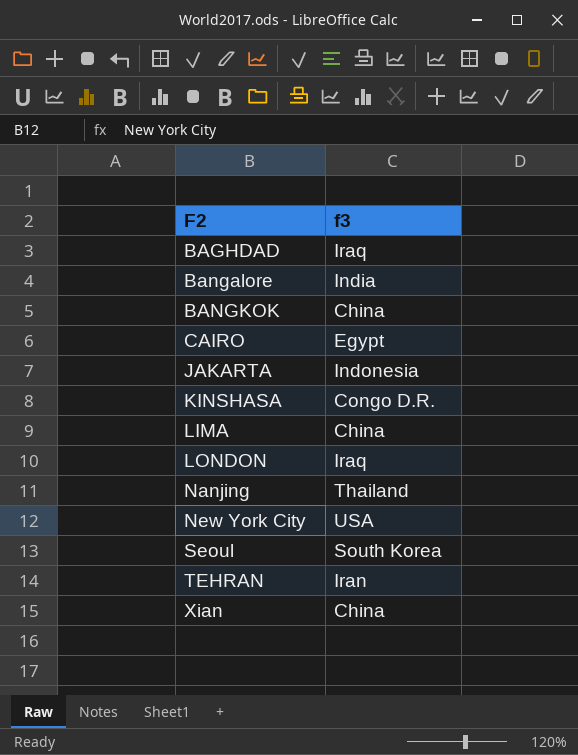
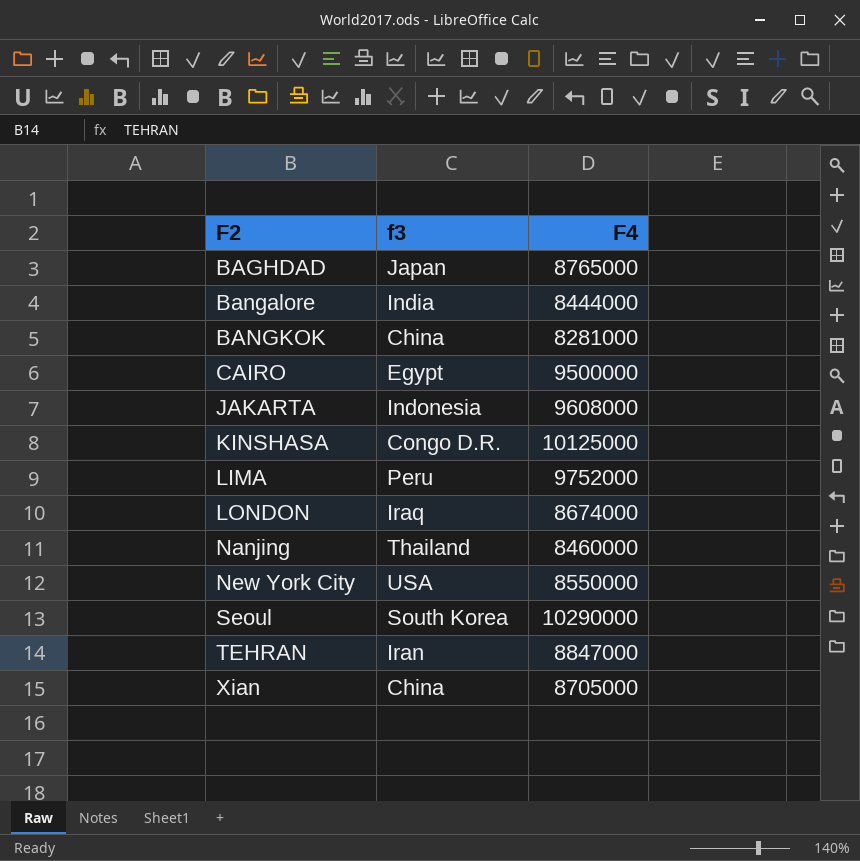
column F4 | position: none -> 3
BAGHDAD | f3: Iraq -> Japan
LIMA | f3: China -> Peru

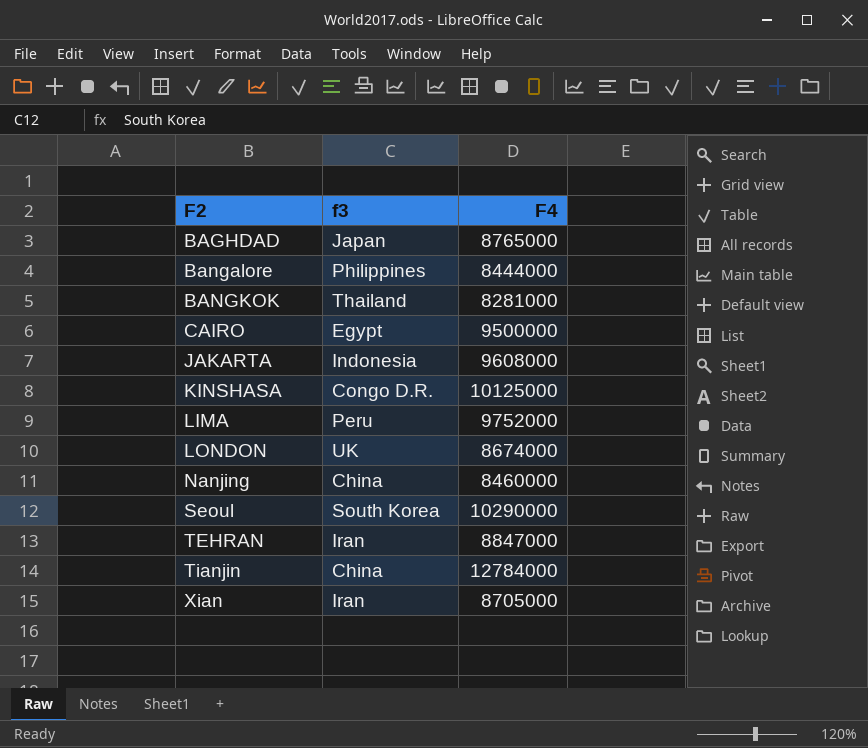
row New York City: USA | 8550000 -> none
Bangalore | f3: India -> Philippines
BANGKOK | f3: China -> Thailand
LONDON | f3: Iraq -> UK
Nanjing | f3: Thailand -> China
row Tianjin: none -> China | 12784000
Xian | f3: China -> Iran

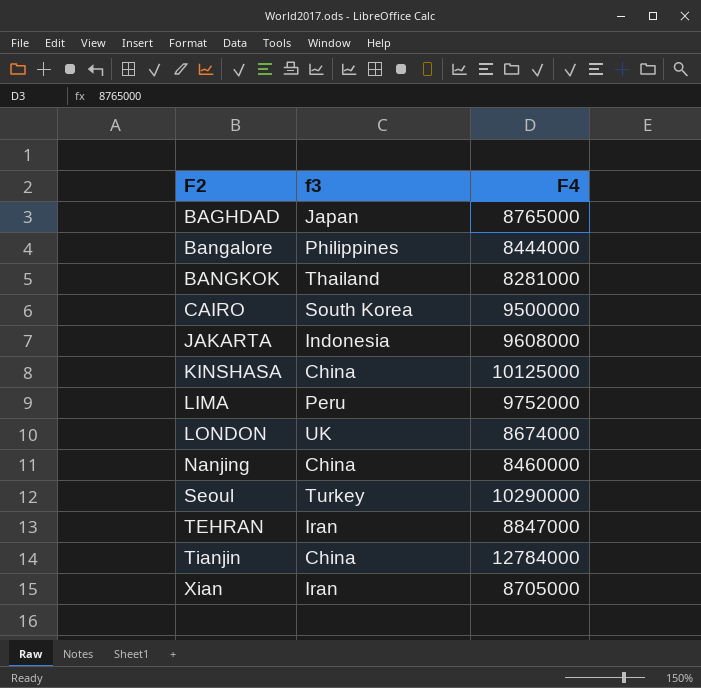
CAIRO | f3: Egypt -> South Korea
KINSHASA | f3: Congo D.R. -> China
Seoul | f3: South Korea -> Turkey

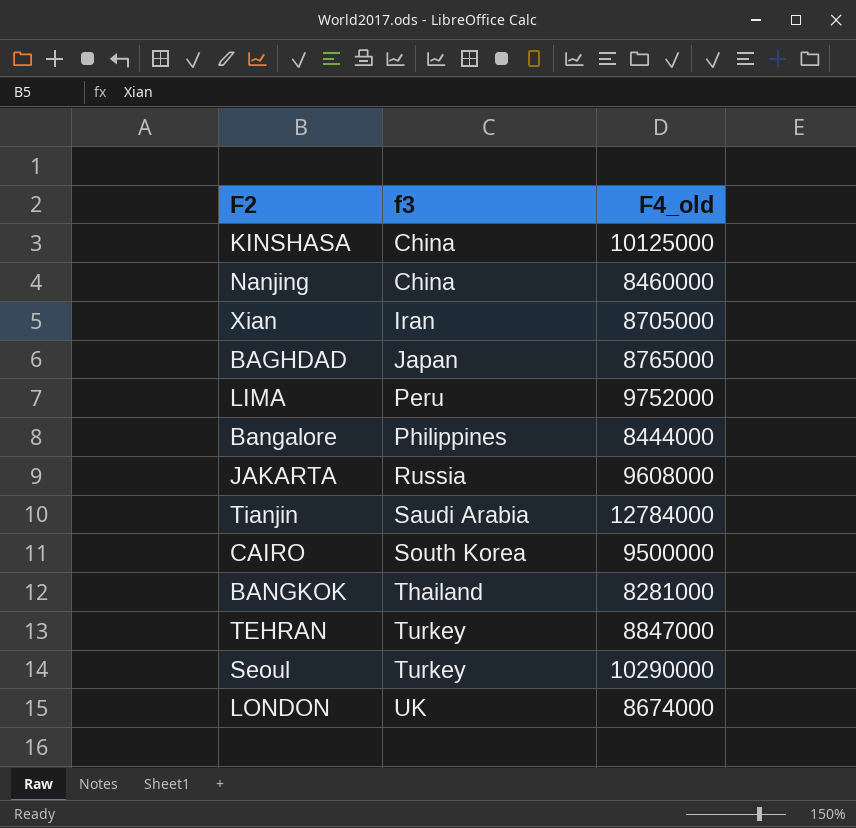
row order: F2 ascending -> f3 ascending
column name: F4 -> F4_old
JAKARTA | f3: Indonesia -> Russia
Tianjin | f3: China -> Saudi Arabia
TEHRAN | f3: Iran -> Turkey

